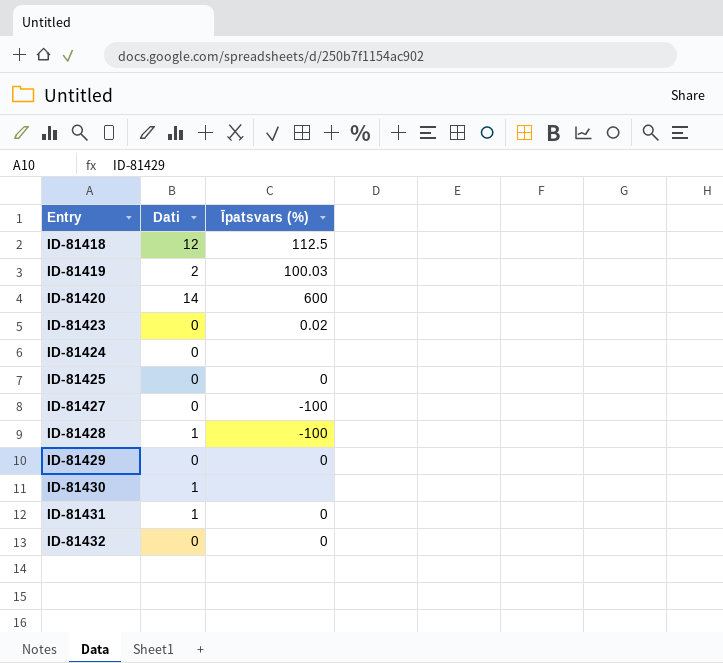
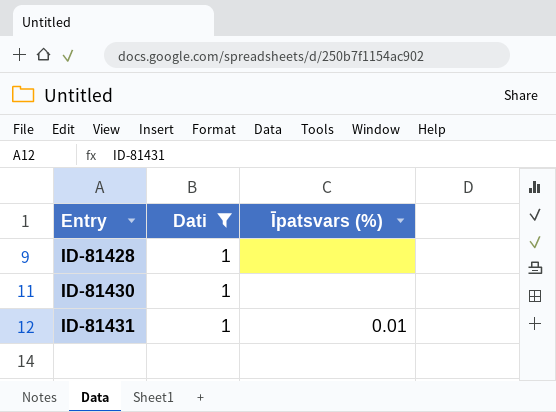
filter: none -> Dati = 1
ID-81428 | Īpatsvars (%): -100 -> none
ID-81431 | Īpatsvars (%): 0 -> 0.01

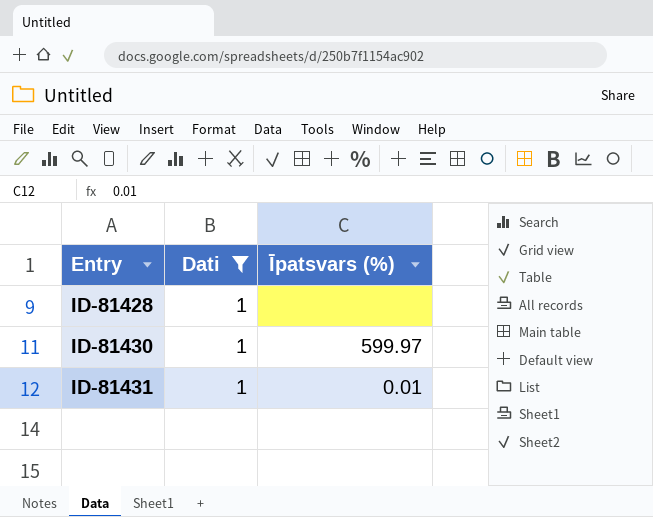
ID-81430 | Īpatsvars (%): none -> 599.97

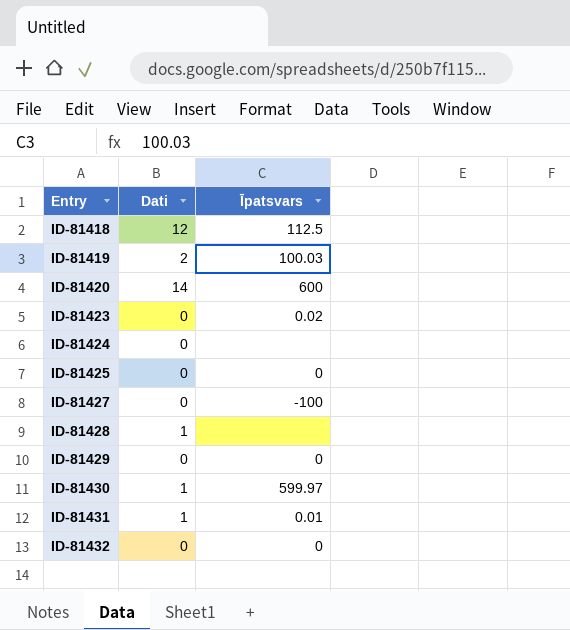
filter: Dati = 1 -> none
column name: Īpatsvars (%) -> Īpatsvars

